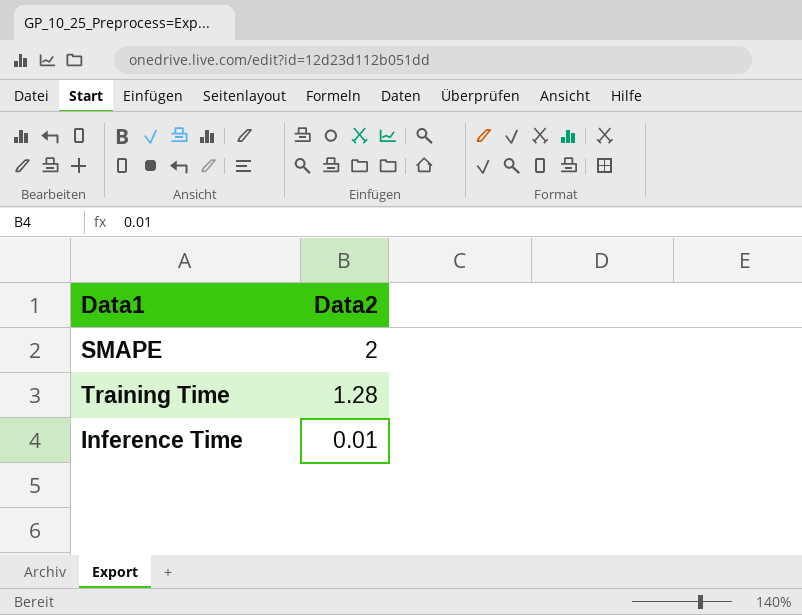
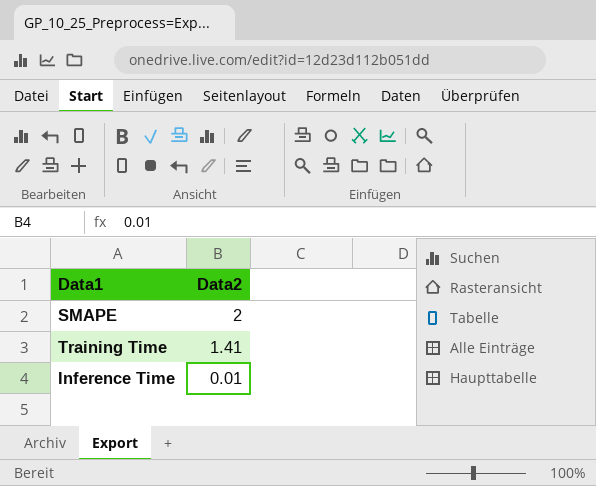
Training Time | Data2: 1.28 -> 1.41

